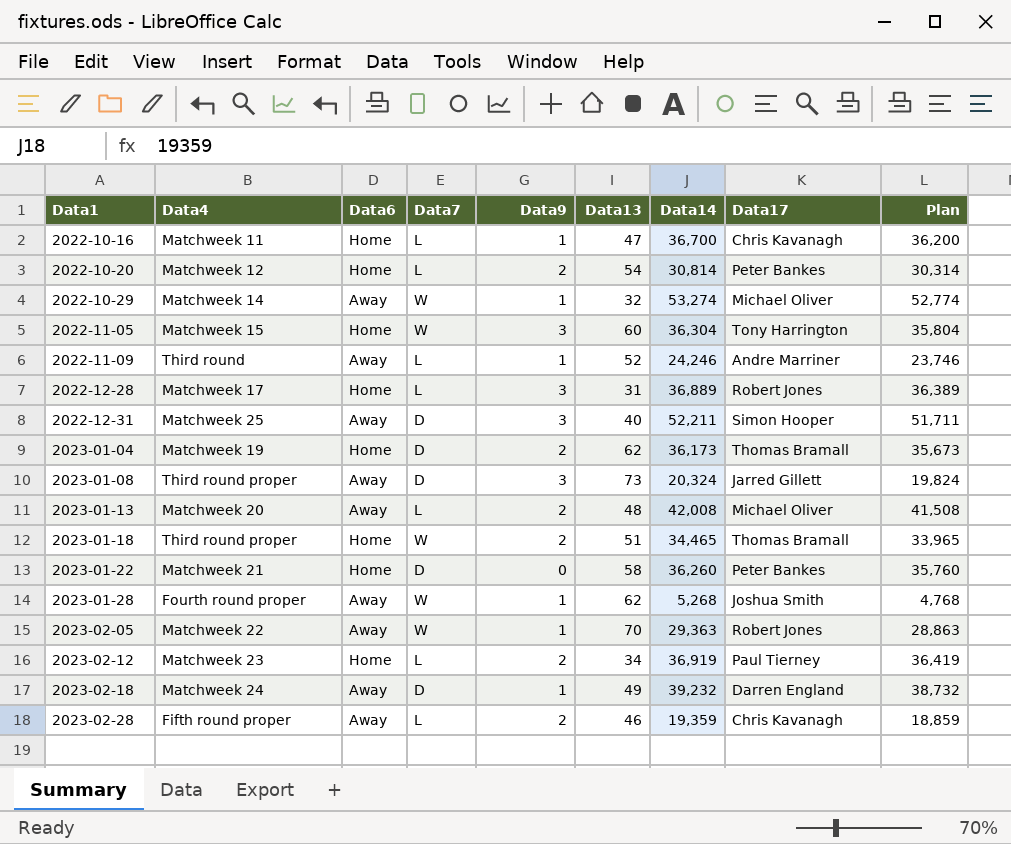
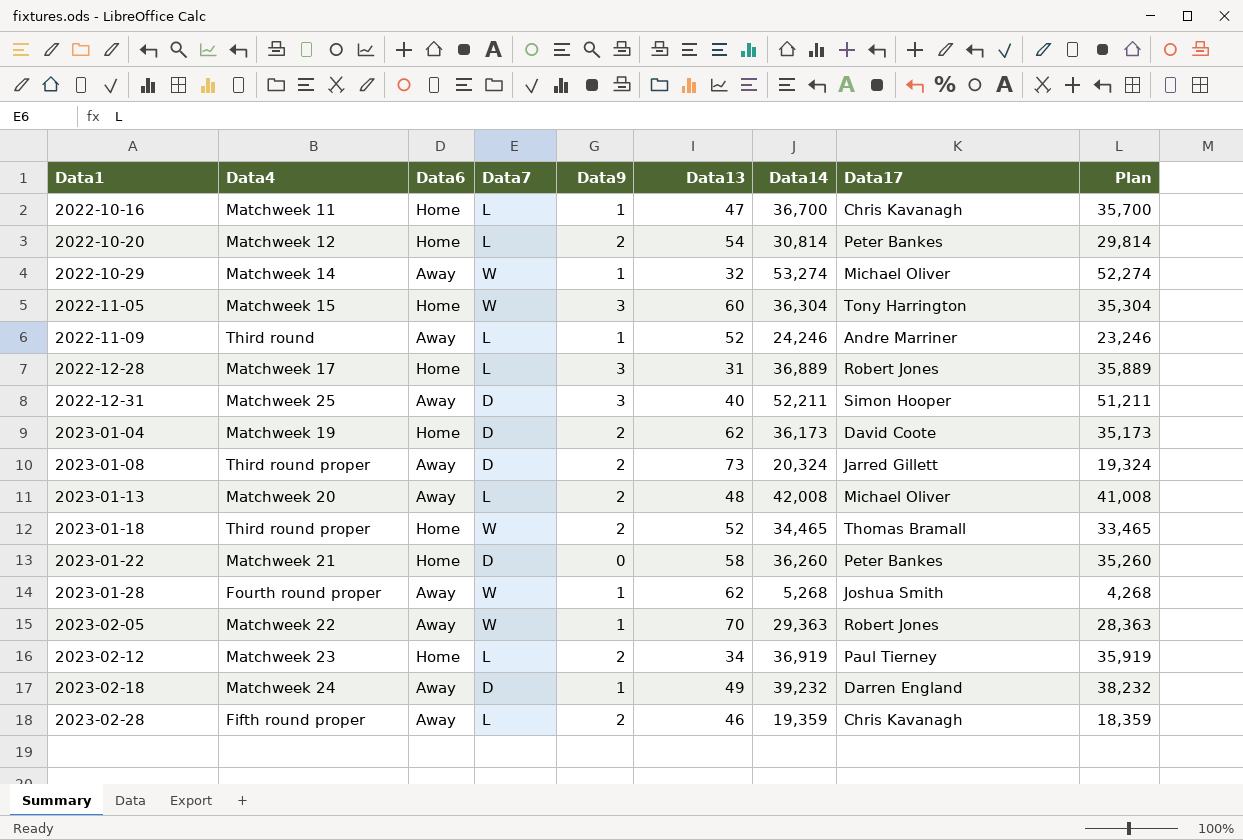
column Plan | formula: [Data14] - 500 -> [Data14] - 1000
2023-01-04 | Data17: Thomas Bramall -> David Coote
2023-01-08 | Data9: 3 -> 2
2023-01-18 | Data13: 51 -> 52

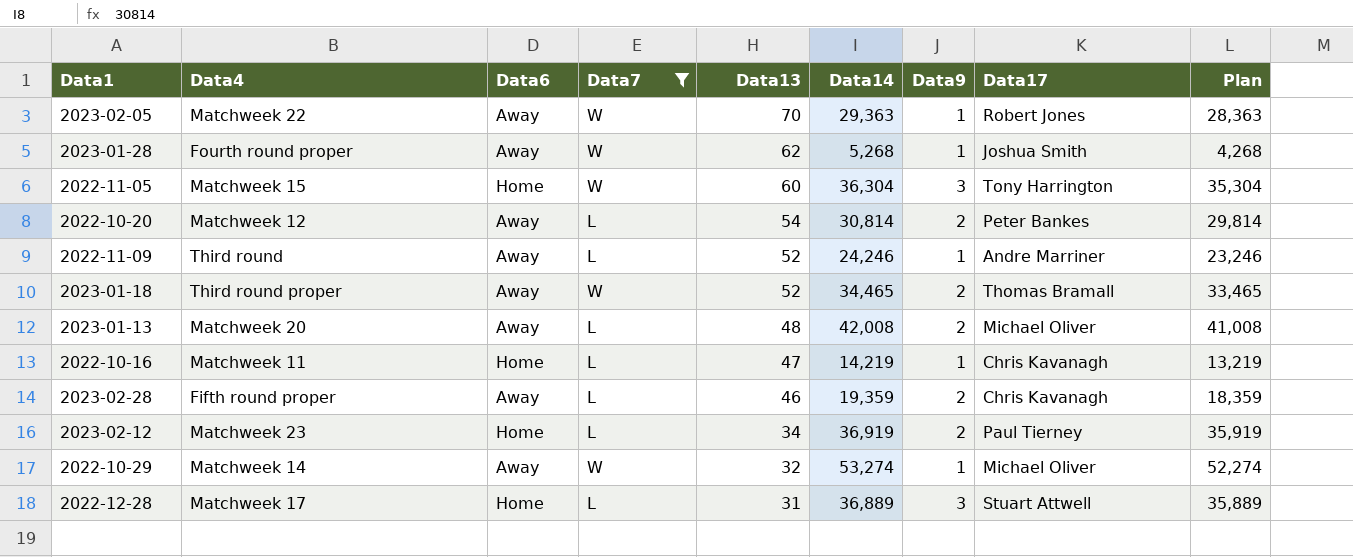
filter: none -> Data7 != D
row order: Data1 ascending -> Data13 descending
column Data9 | position: 5 -> 7
2022-10-20 | Data6: Home -> Away
2023-01-18 | Data6: Home -> Away
2022-10-16 | Data14: 36,700 -> 14,219
2022-10-16 | Plan: 35,700 -> 13,219
2022-12-28 | Data17: Robert Jones -> Stuart Attwell

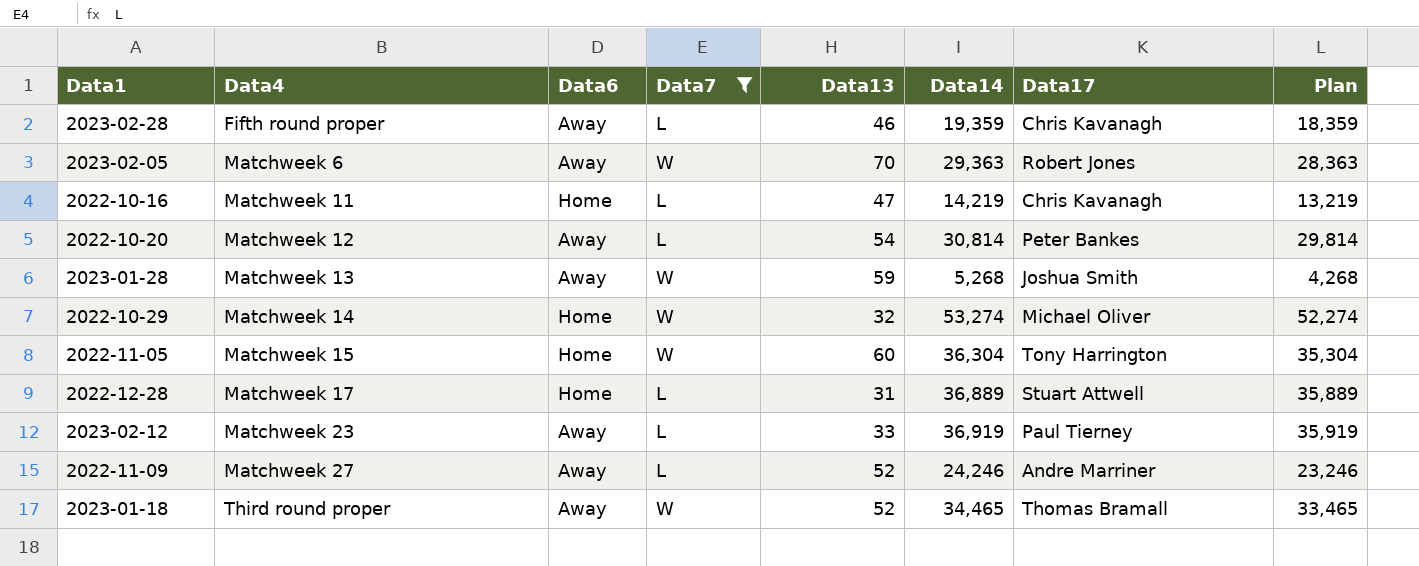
row order: Data13 descending -> Data4 ascending
column Data9 | position: 7 -> none
row 2023-01-13: Matchweek 20 | Away | L | 48 | 42,008 | 2 | Michael Oliver | 41,008 -> none
2023-02-05 | Data4: Matchweek 22 -> Matchweek 6
2023-01-28 | Data4: Fourth round proper -> Matchweek 13
2023-01-28 | Data13: 62 -> 59
2022-10-29 | Data6: Away -> Home
2023-02-12 | Data6: Home -> Away
2023-02-12 | Data13: 34 -> 33
2022-11-09 | Data4: Third round -> Matchweek 27

